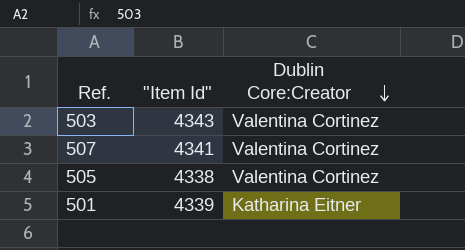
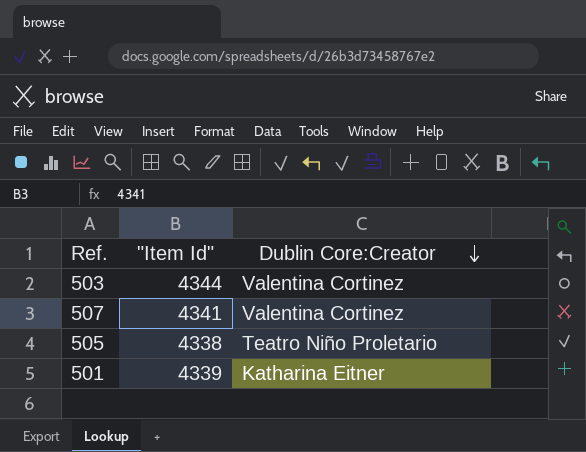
503 | "Item Id": 4343 -> 4344
505 | Dublin Core:Creator: Valentina Cortinez -> Teatro Niño Proletario

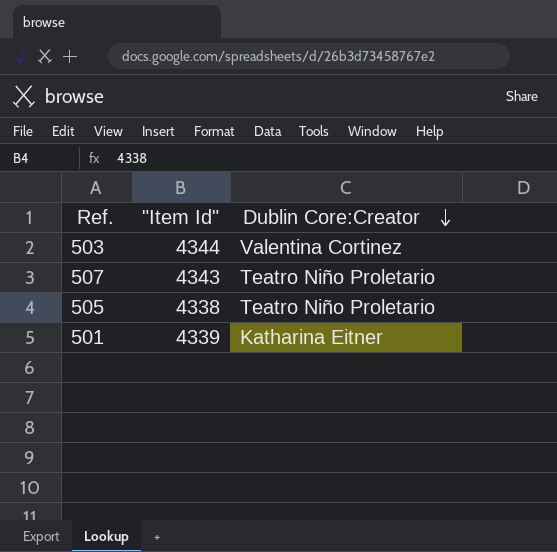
507 | "Item Id": 4341 -> 4343
507 | Dublin Core:Creator: Valentina Cortinez -> Teatro Niño Proletario

